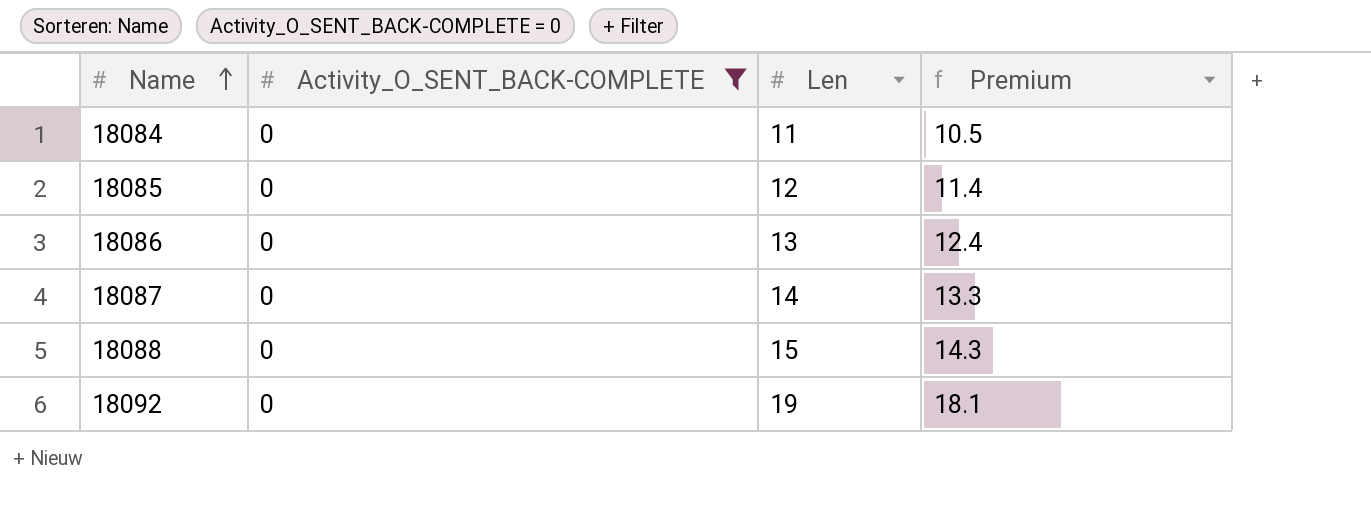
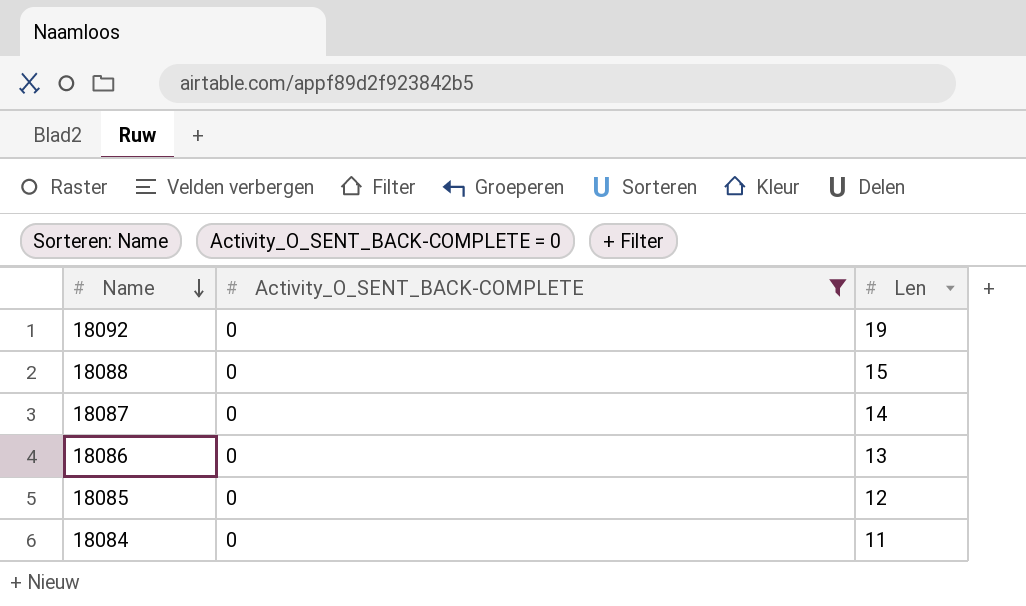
row order: Name ascending -> Name descending
column Premium | formula: [Len] * 0.95 -> none

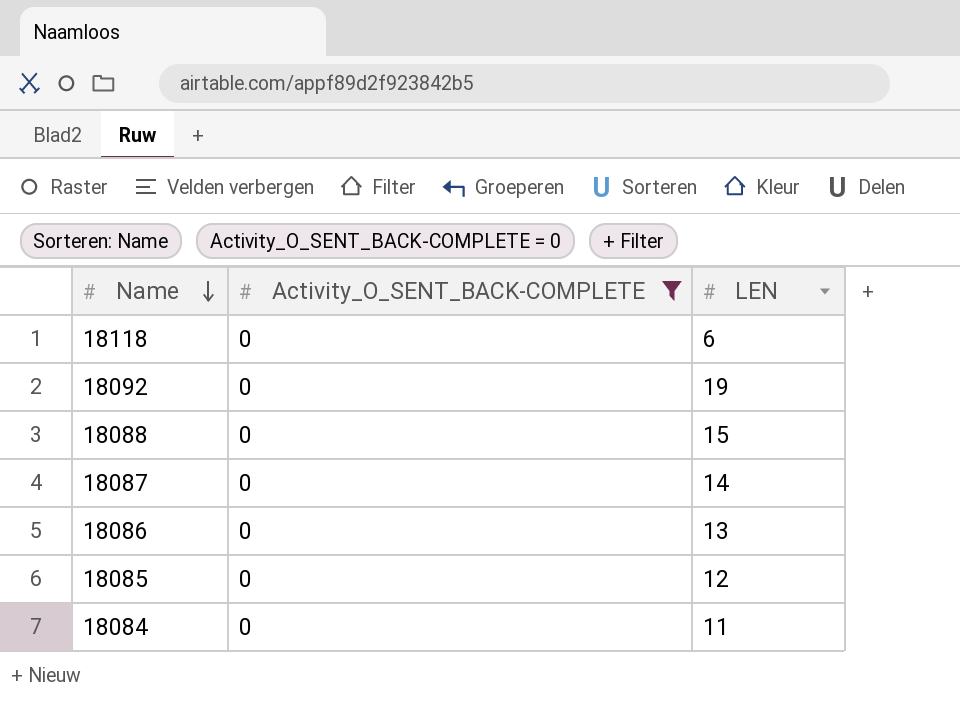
column name: Len -> LEN
row 18118: none -> 0 | 6

